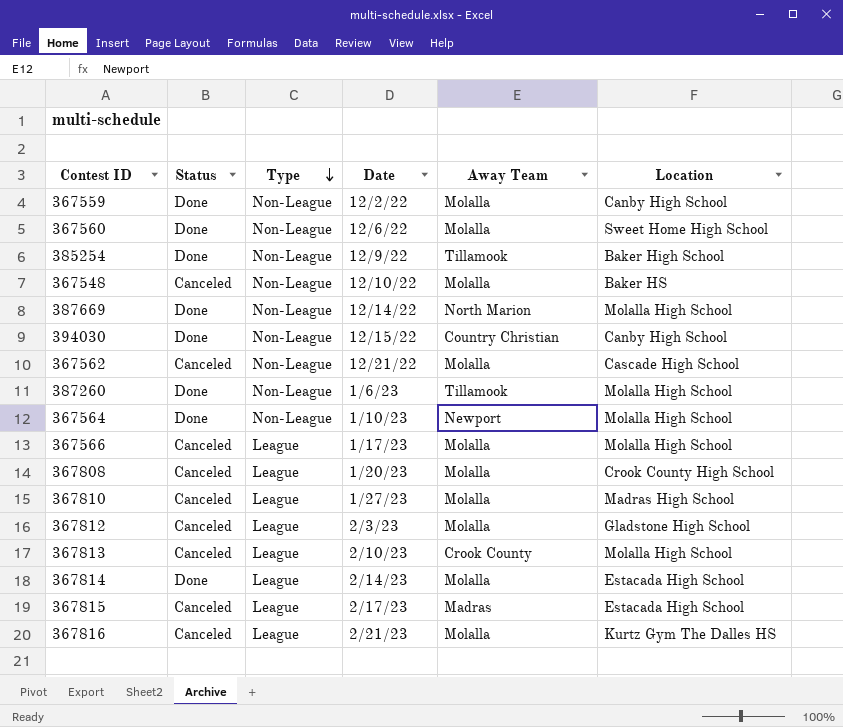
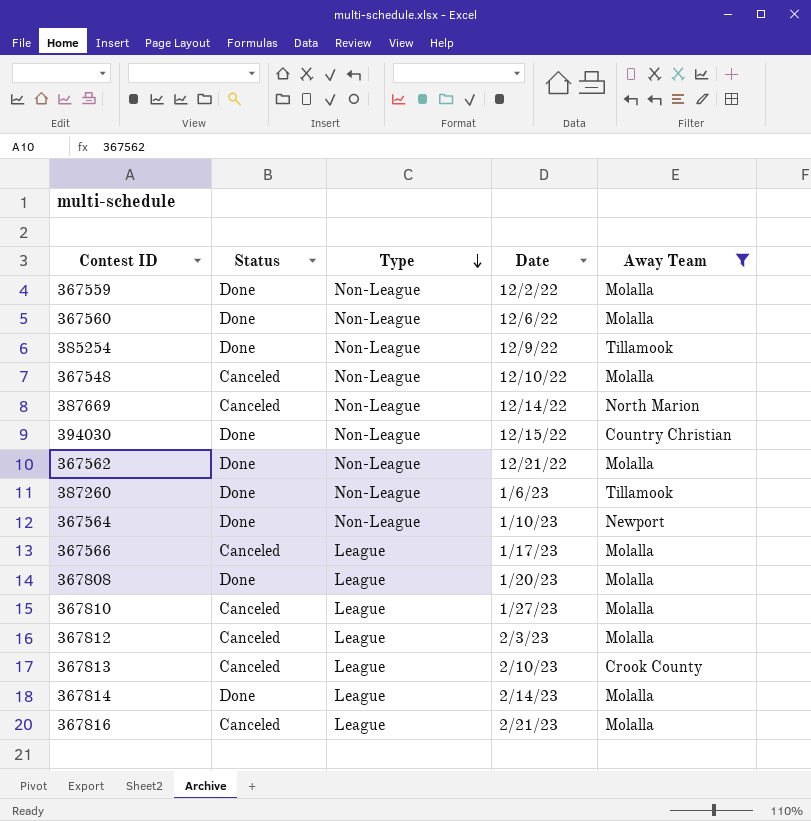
filter: none -> Away Team != Madras
column Location | position: 6 -> none
387669 | Status: Done -> Canceled
367562 | Status: Canceled -> Done
367808 | Status: Canceled -> Done

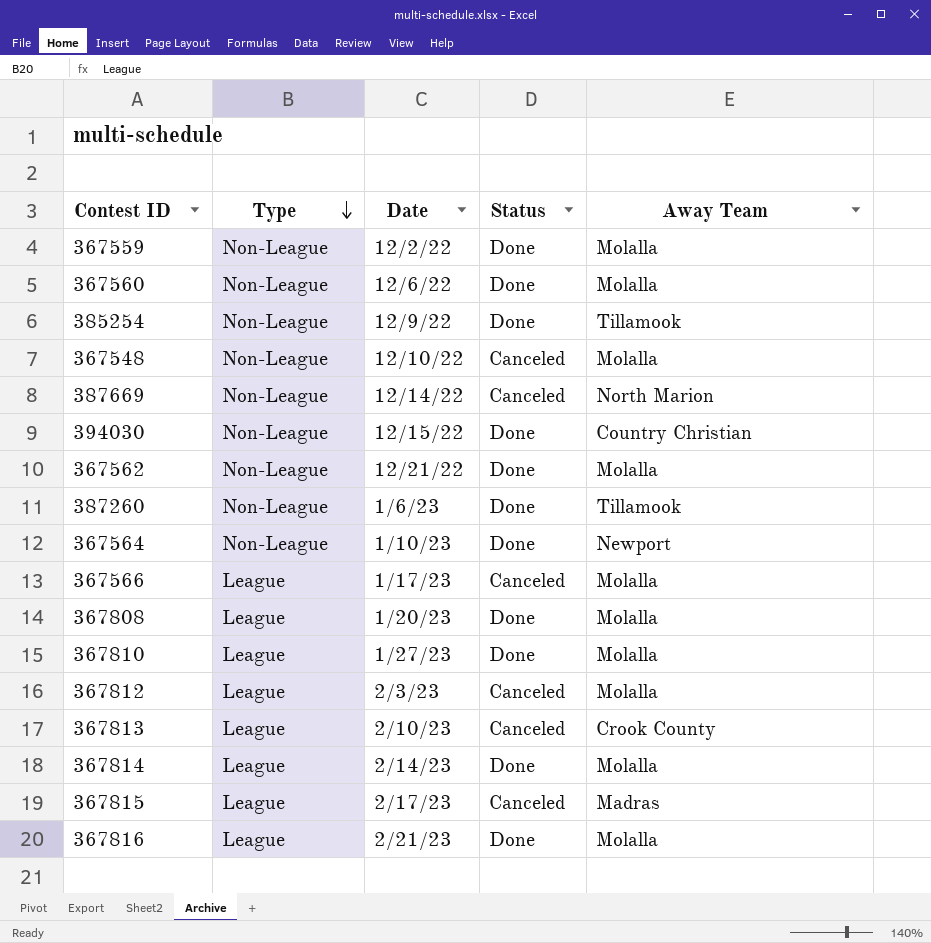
filter: Away Team != Madras -> none
column Status | position: 2 -> 4
367810 | Status: Canceled -> Done
367816 | Status: Canceled -> Done

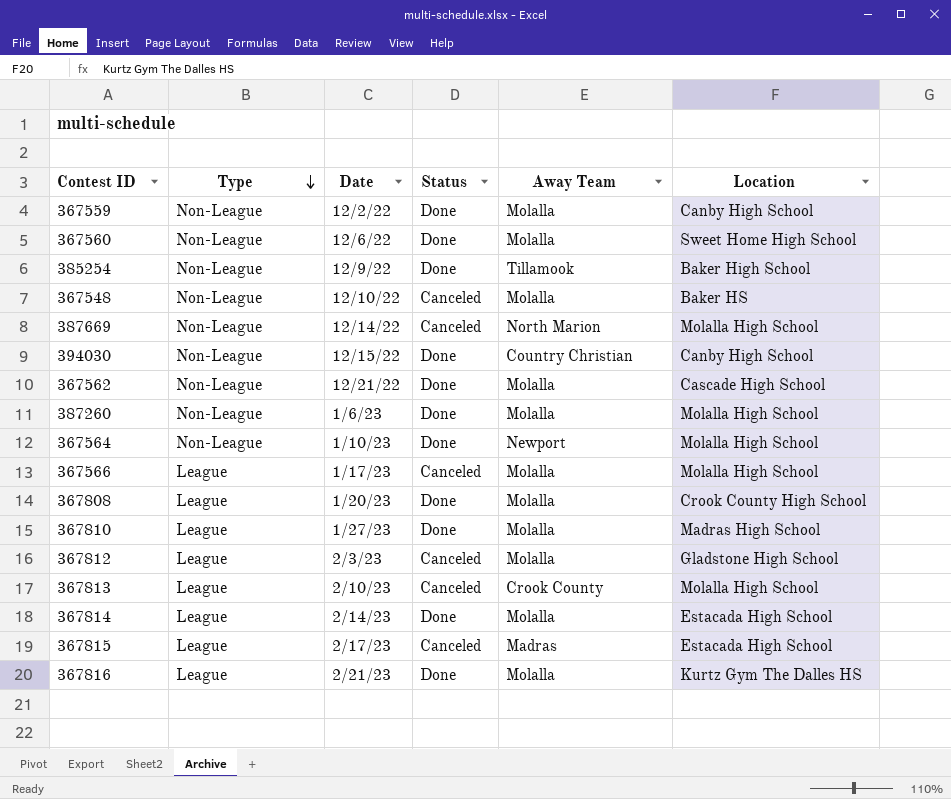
column Location | position: none -> 6
387260 | Away Team: Tillamook -> Molalla

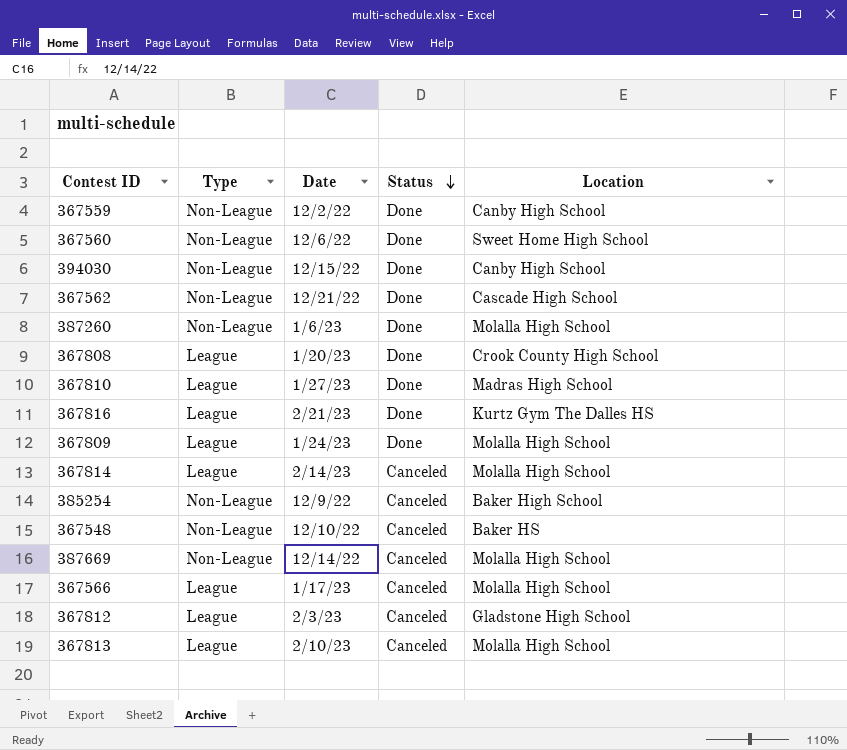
row order: Type descending -> Status descending
column Away Team | position: 5 -> none
row 367564: Non-League | 1/10/23 | Done | Newport | Molalla High School -> none
row 367815: League | 2/17/23 | Canceled | Madras | Estacada High School -> none
row 367809: none -> League | 1/24/23 | Done | Molalla High School
367814 | Status: Done -> Canceled
367814 | Location: Estacada High School -> Molalla High School
385254 | Status: Done -> Canceled

